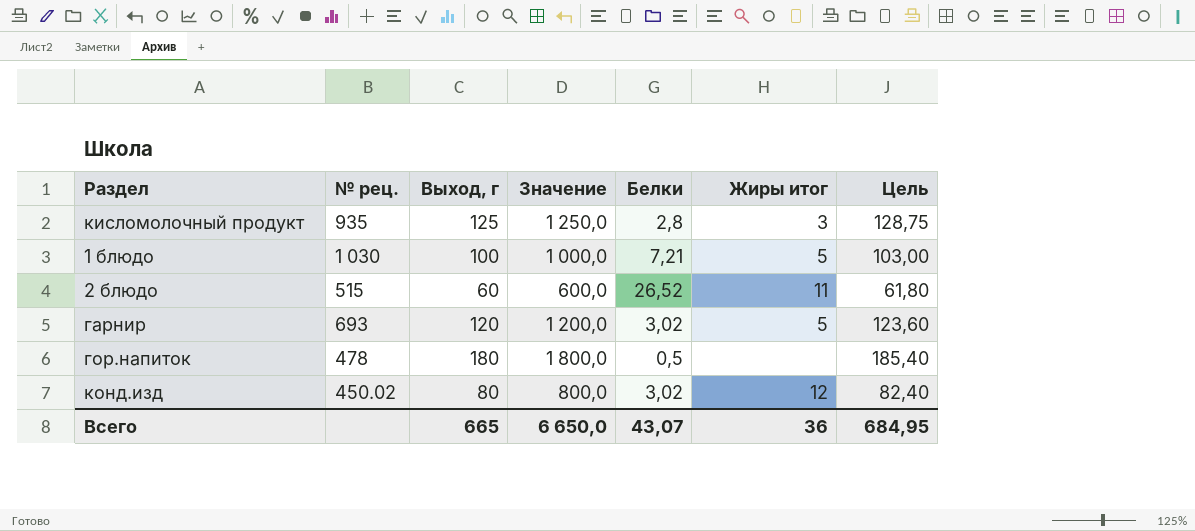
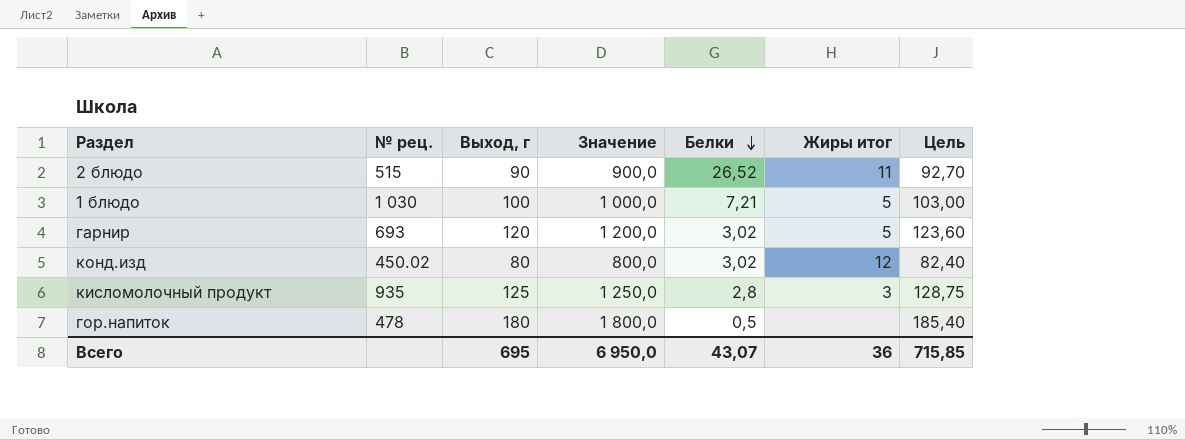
row order: none -> Белки descending
2 блюдо | Выход, г: 60 -> 90
2 блюдо | Значение: 600,0 -> 900,0
2 блюдо | Цель: 61,80 -> 92,70
Всего | Выход, г: 665 -> 695
Всего | Значение: 6 650,0 -> 6 950,0
Всего | Цель: 684,95 -> 715,85

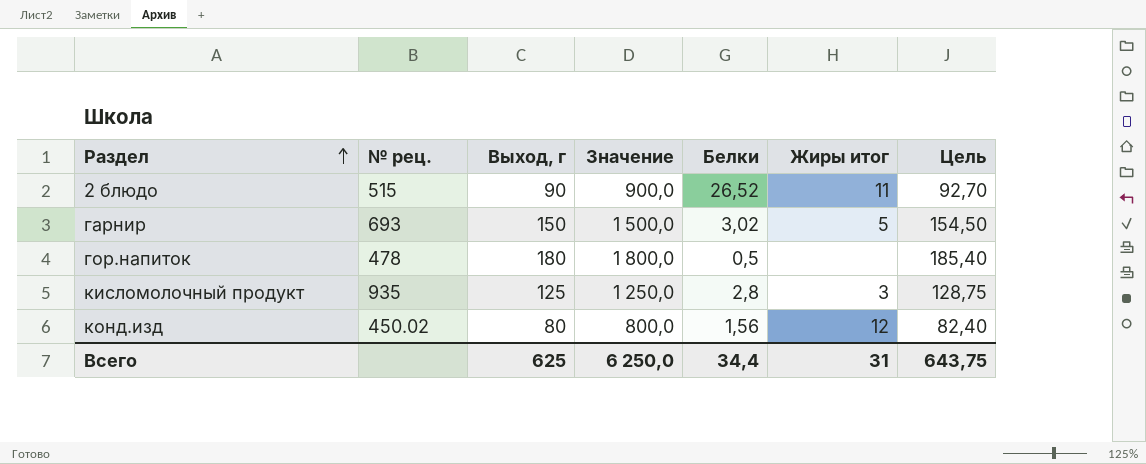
row order: Белки descending -> Раздел ascending
row 1 блюдо: 1 030 | 100 | 1 000,0 | 7,21 | 5 | 103,00 -> none
гарнир | Выход, г: 120 -> 150
гарнир | Значение: 1 200,0 -> 1 500,0
гарнир | Цель: 123,60 -> 154,50
конд.изд | Белки: 3,02 -> 1,56
Всего | Выход, г: 695 -> 625
Всего | Значение: 6 950,0 -> 6 250,0
Всего | Белки: 43,07 -> 34,4
Всего | Жиры итог: 36 -> 31
Всего | Цель: 715,85 -> 643,75

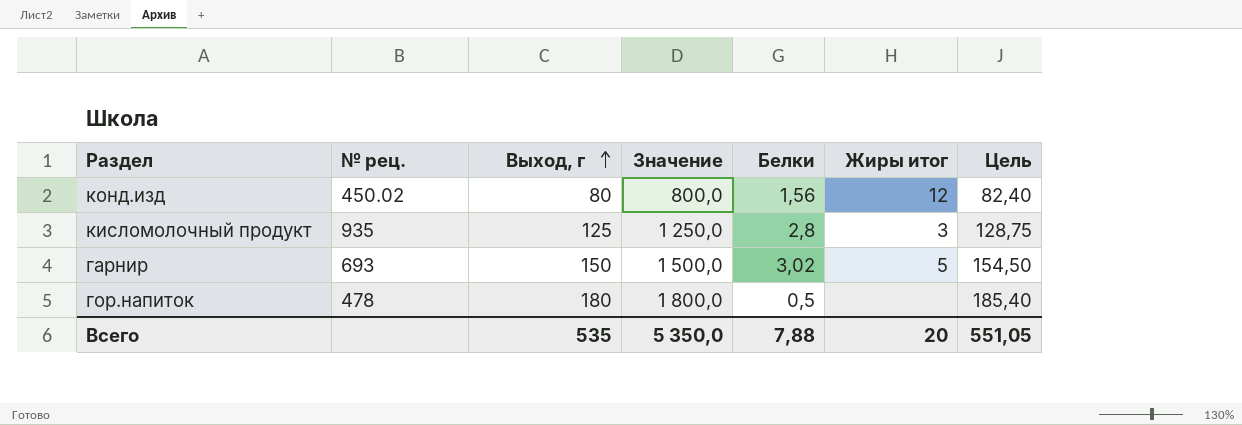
row order: Раздел ascending -> Выход, г ascending
row 2 блюдо: 515 | 90 | 900,0 | 26,52 | 11 | 92,70 -> none
Всего | Выход, г: 625 -> 535
Всего | Значение: 6 250,0 -> 5 350,0
Всего | Белки: 34,4 -> 7,88
Всего | Жиры итог: 31 -> 20
Всего | Цель: 643,75 -> 551,05

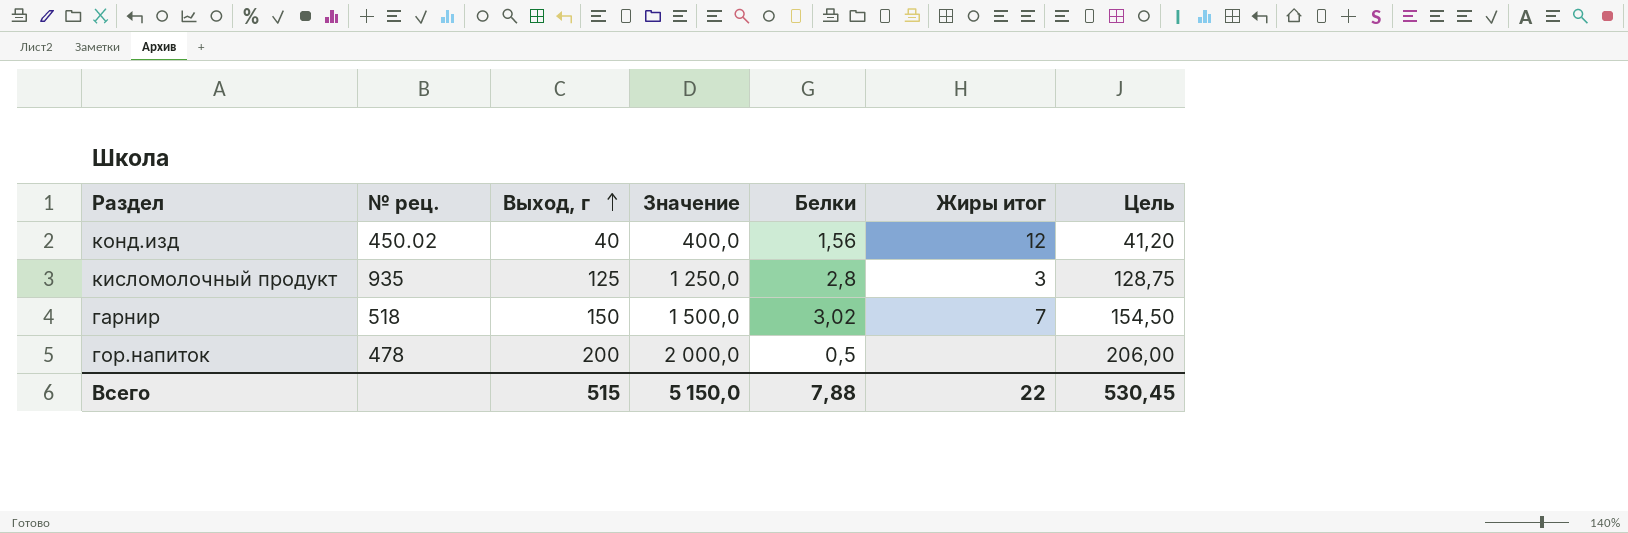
конд.изд | Выход, г: 80 -> 40
конд.изд | Значение: 800,0 -> 400,0
конд.изд | Цель: 82,40 -> 41,20
гарнир | № рец.: 693 -> 518
гарнир | Жиры итог: 5 -> 7
гор.напиток | Выход, г: 180 -> 200
гор.напиток | Значение: 1 800,0 -> 2 000,0
гор.напиток | Цель: 185,40 -> 206,00
Всего | Выход, г: 535 -> 515
Всего | Значение: 5 350,0 -> 5 150,0
Всего | Жиры итог: 20 -> 22
Всего | Цель: 551,05 -> 530,45

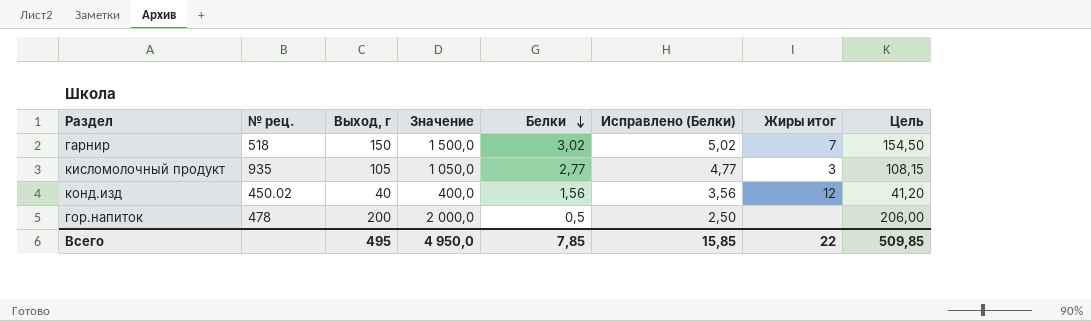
row order: Выход, г ascending -> Белки descending
column Исправлено (Белки) | formula: none -> [Белки] + 2
кисломолочный продукт | Выход, г: 125 -> 105
кисломолочный продукт | Значение: 1 250,0 -> 1 050,0
кисломолочный продукт | Белки: 2,8 -> 2,77
кисломолочный продукт | Цель: 128,75 -> 108,15
Всего | Выход, г: 515 -> 495
Всего | Значение: 5 150,0 -> 4 950,0
Всего | Белки: 7,88 -> 7,85
Всего | Цель: 530,45 -> 509,85

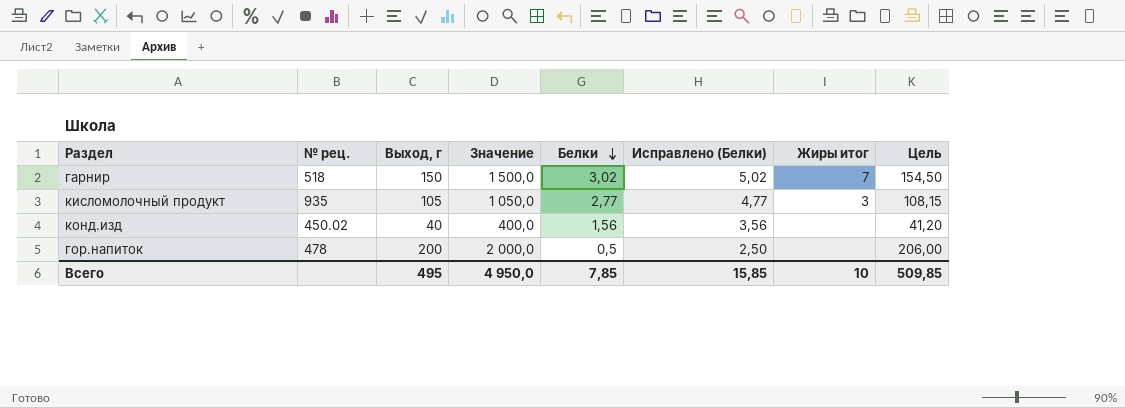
конд.изд | Жиры итог: 12 -> none
Всего | Жиры итог: 22 -> 10

